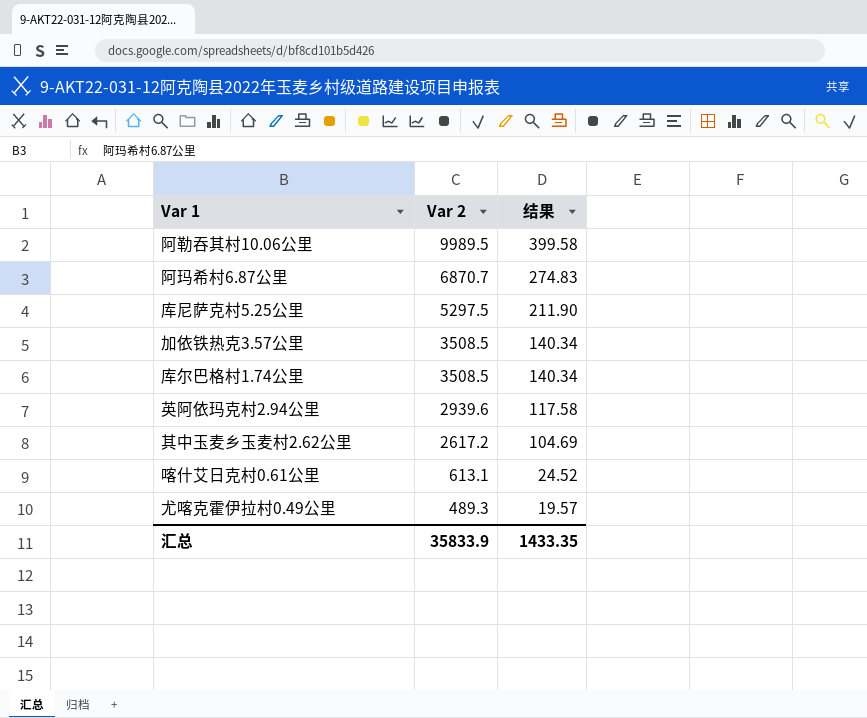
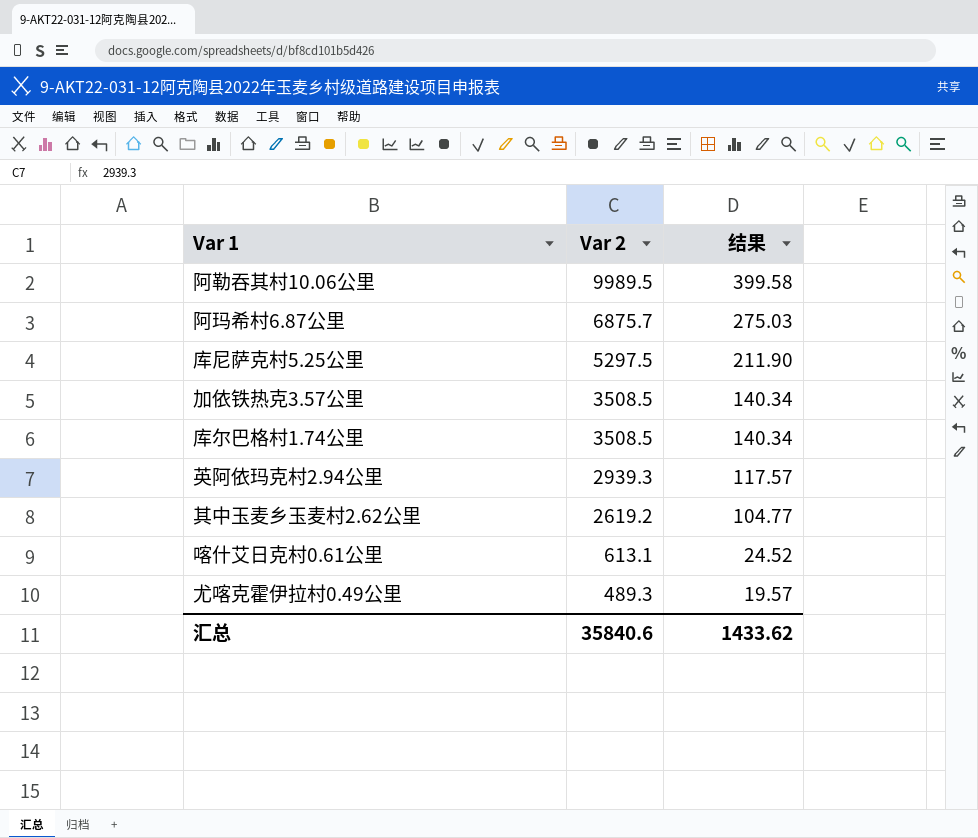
阿玛希村6.87公里 | Var 2: 6870.7 -> 6875.7
阿玛希村6.87公里 | 结果: 274.83 -> 275.03
英阿依玛克村2.94公里 | Var 2: 2939.6 -> 2939.3
英阿依玛克村2.94公里 | 结果: 117.58 -> 117.57
其中玉麦乡玉麦村2.62公里 | Var 2: 2617.2 -> 2619.2
其中玉麦乡玉麦村2.62公里 | 结果: 104.69 -> 104.77
汇总 | Var 2: 35833.9 -> 35840.6
汇总 | 结果: 1433.35 -> 1433.62

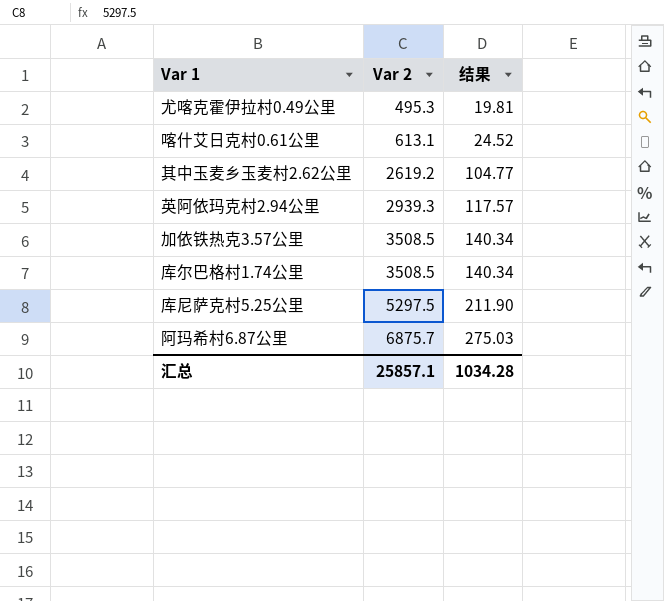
row order: Var 2 descending -> Var 2 ascending
row 阿勒吞其村10.06公里: 9989.5 | 399.58 -> none
尤喀克霍伊拉村0.49公里 | Var 2: 489.3 -> 495.3
尤喀克霍伊拉村0.49公里 | 结果: 19.57 -> 19.81
汇总 | Var 2: 35840.6 -> 25857.1
汇总 | 结果: 1433.62 -> 1034.28

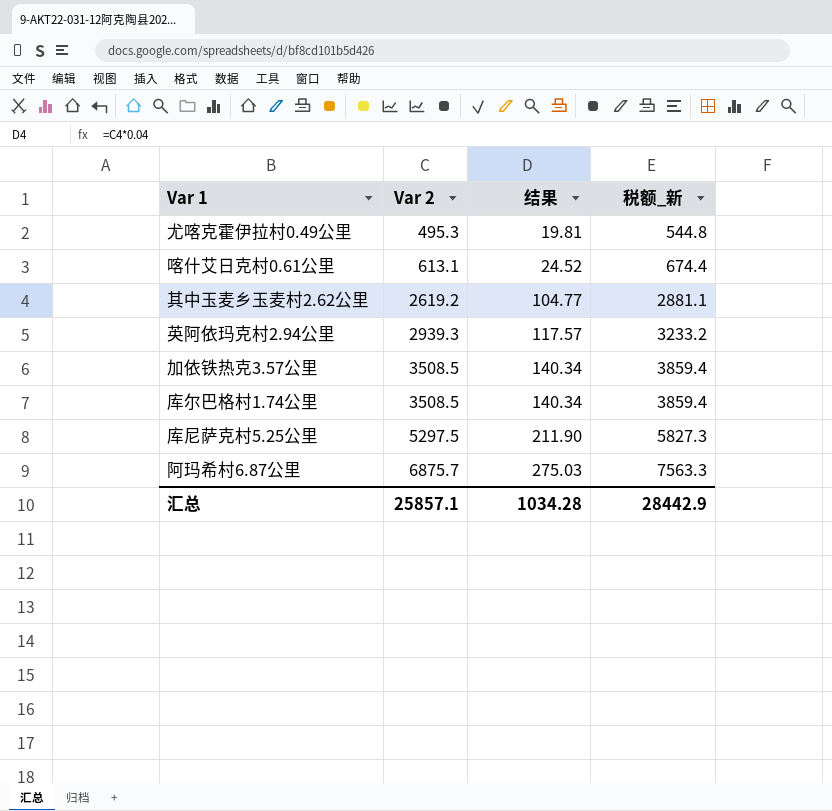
column 税额_新 | formula: none -> [Var 2] * 1.1

